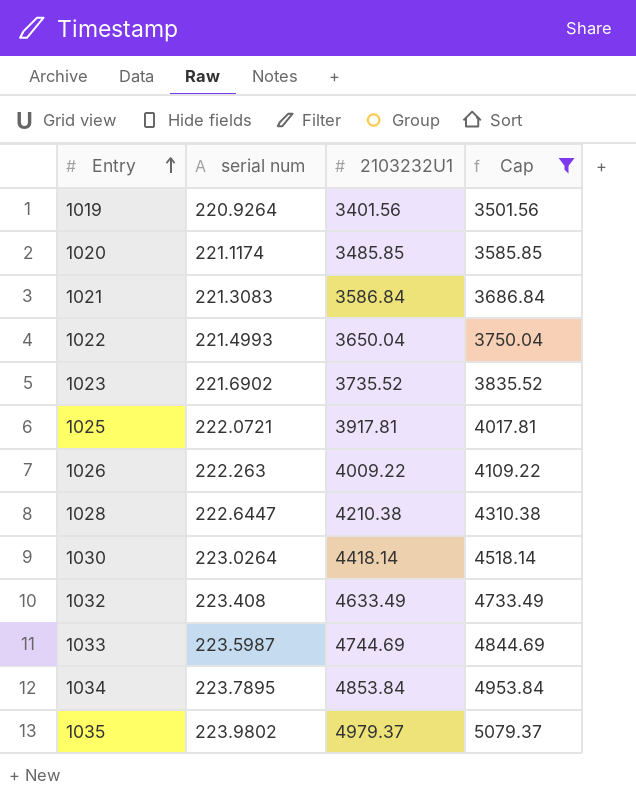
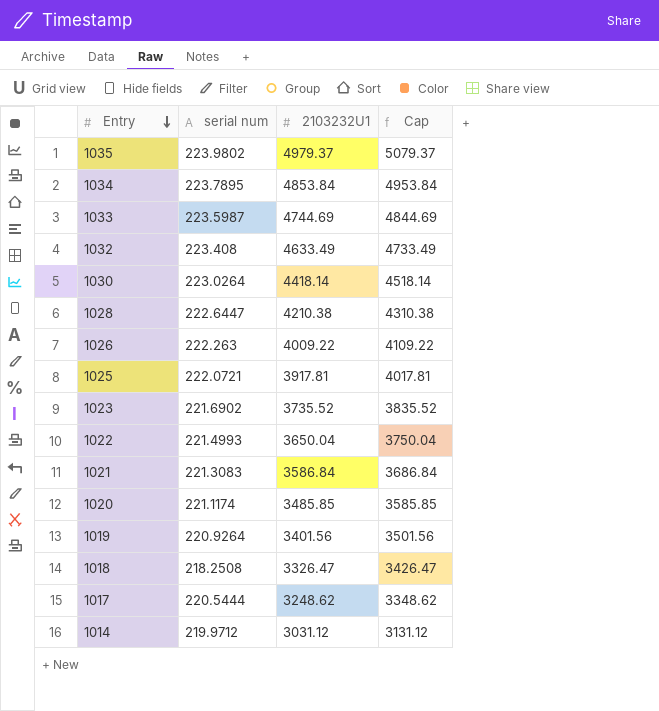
filter: Cap >= 3501.56 -> none
row order: Entry ascending -> Entry descending

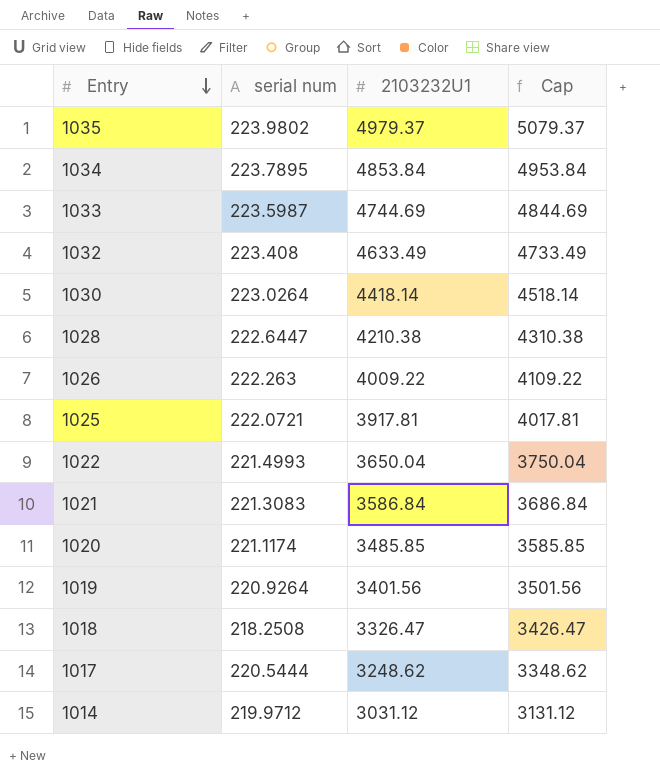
row 1023: 221.6902 | 3735.52 | 3835.52 -> none

